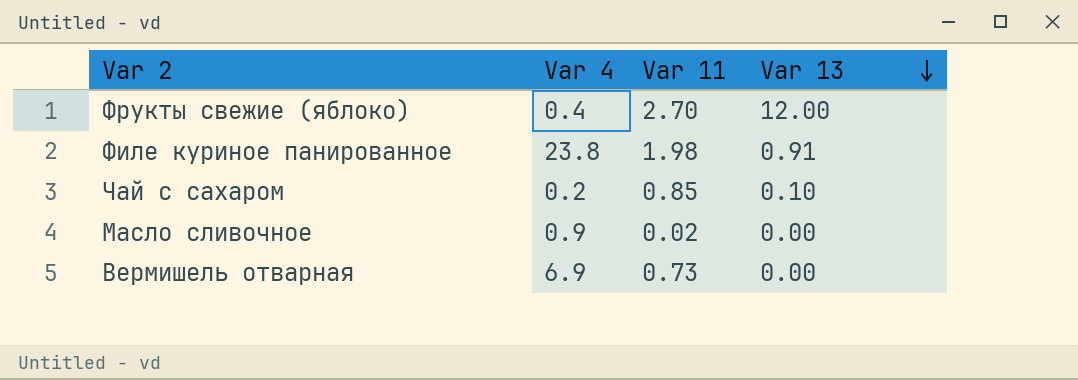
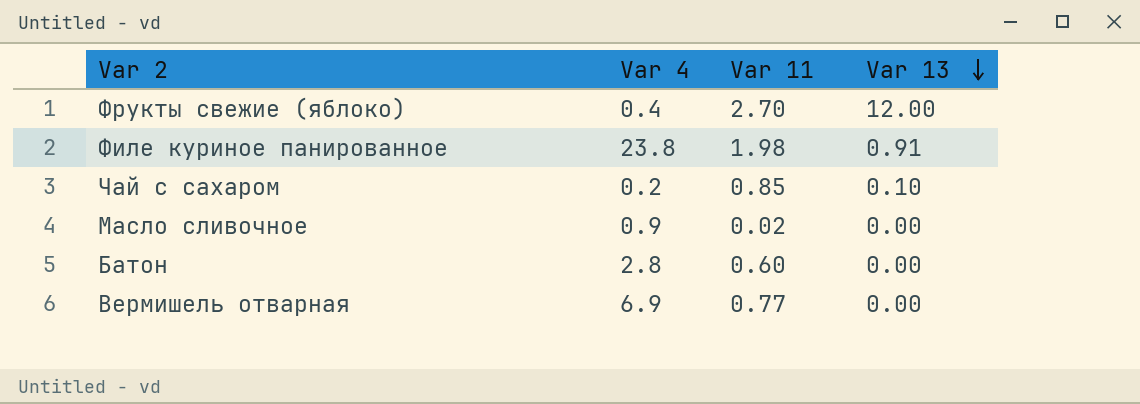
row Батон: none -> 2.8 | 0.60 | 0.00
Вермишель отварная | Var 11: 0.73 -> 0.77

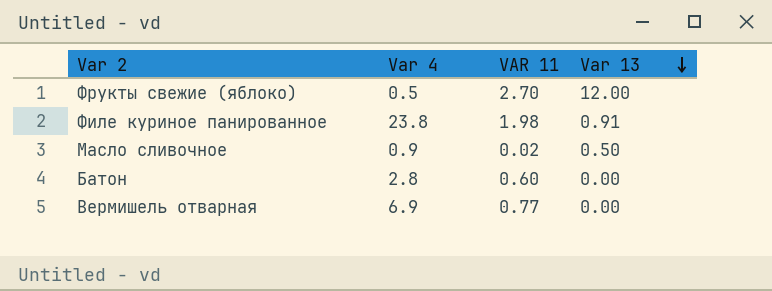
column name: Var 11 -> VAR 11
row Чай с сахаром: 0.2 | 0.85 | 0.10 -> none
Фрукты свежие (яблоко) | Var 4: 0.4 -> 0.5
Масло сливочное | Var 13: 0.00 -> 0.50

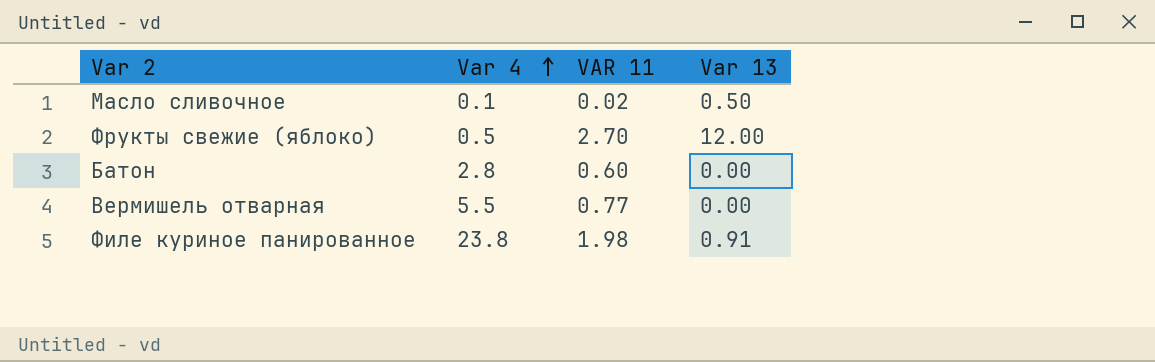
row order: Var 13 descending -> Var 4 ascending
Масло сливочное | Var 4: 0.9 -> 0.1
Вермишель отварная | Var 4: 6.9 -> 5.5

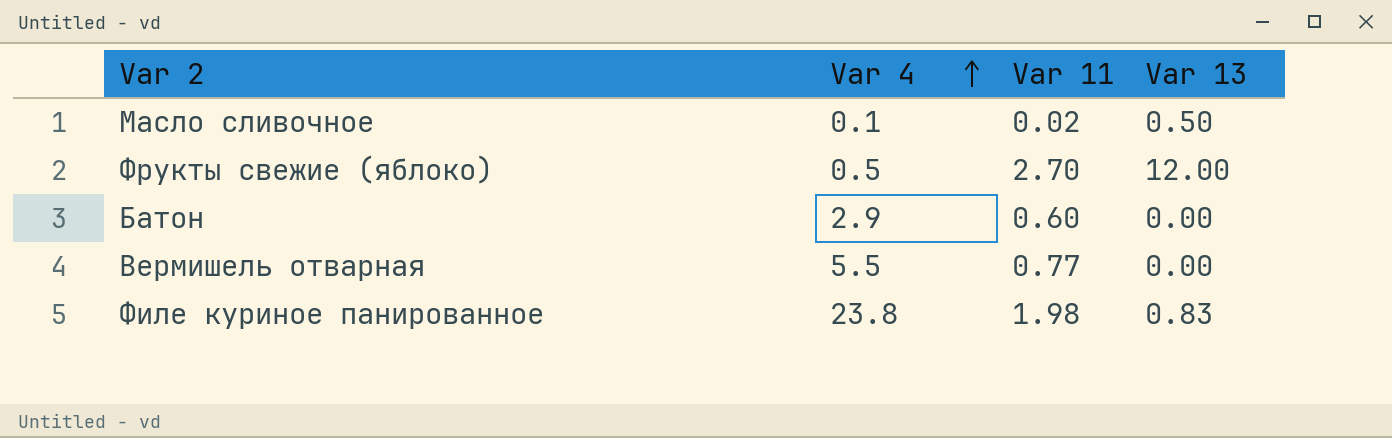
column name: VAR 11 -> Var 11
Батон | Var 4: 2.8 -> 2.9
Филе куриное панированное | Var 13: 0.91 -> 0.83

